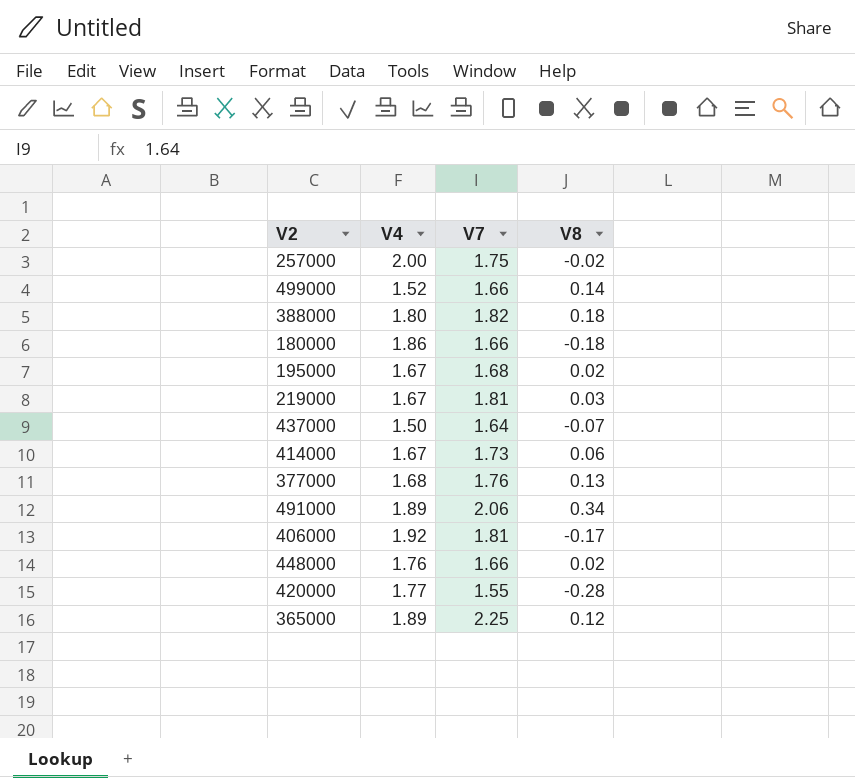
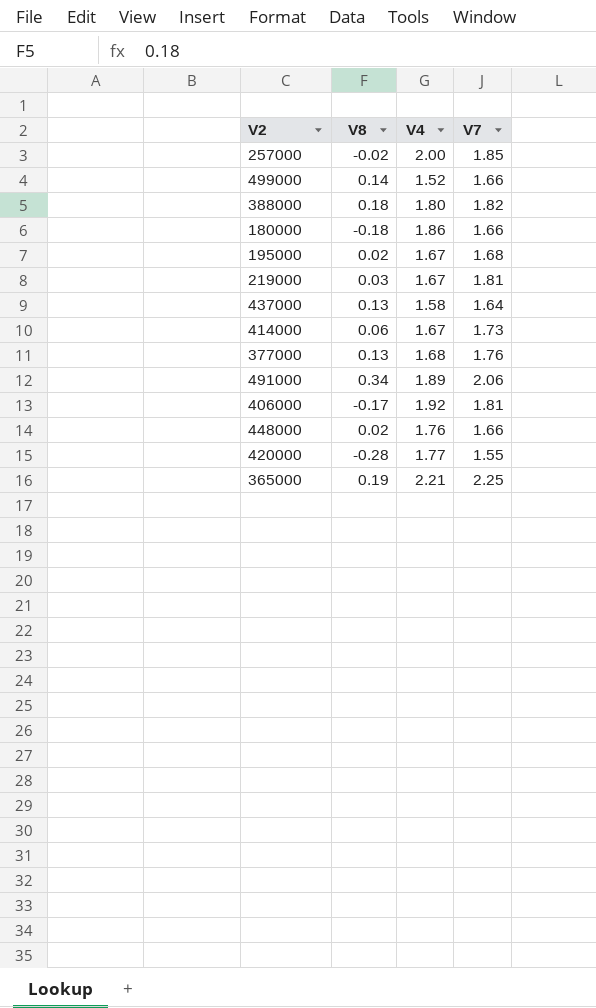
column V8 | position: 4 -> 2
257000 | V7: 1.75 -> 1.85
437000 | V8: -0.07 -> 0.13
437000 | V4: 1.50 -> 1.58
365000 | V8: 0.12 -> 0.19
365000 | V4: 1.89 -> 2.21

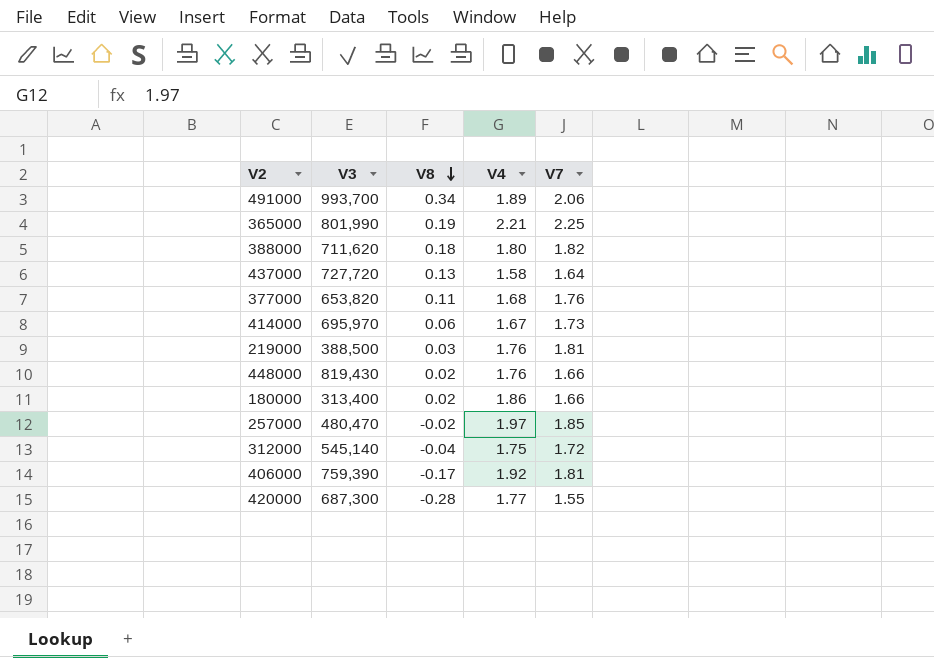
row order: none -> V8 descending
column V3 | position: none -> 2
row 499000: 0.14 | 1.52 | 1.66 -> none
row 195000: 0.02 | 1.67 | 1.68 -> none
377000 | V8: 0.13 -> 0.11
219000 | V4: 1.67 -> 1.76
180000 | V8: -0.18 -> 0.02
257000 | V4: 2.00 -> 1.97
row 312000: none -> 545,140 | -0.04 | 1.75 | 1.72

